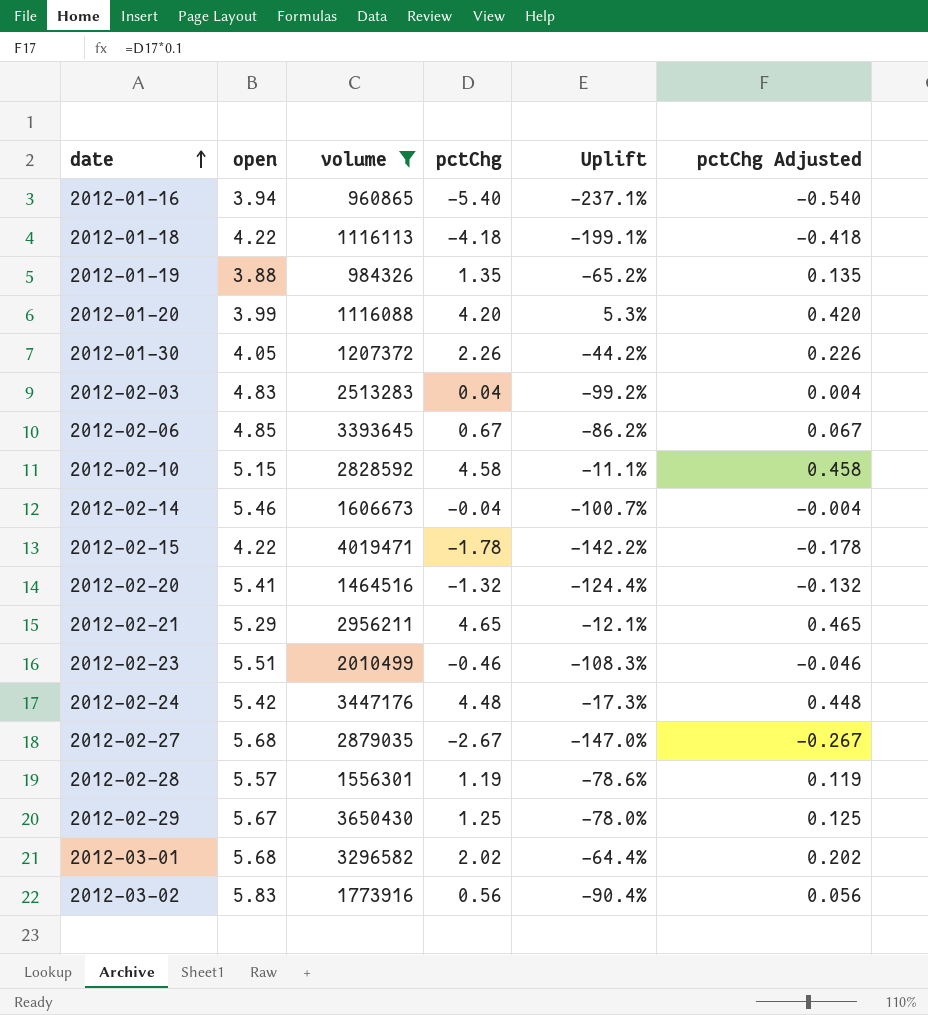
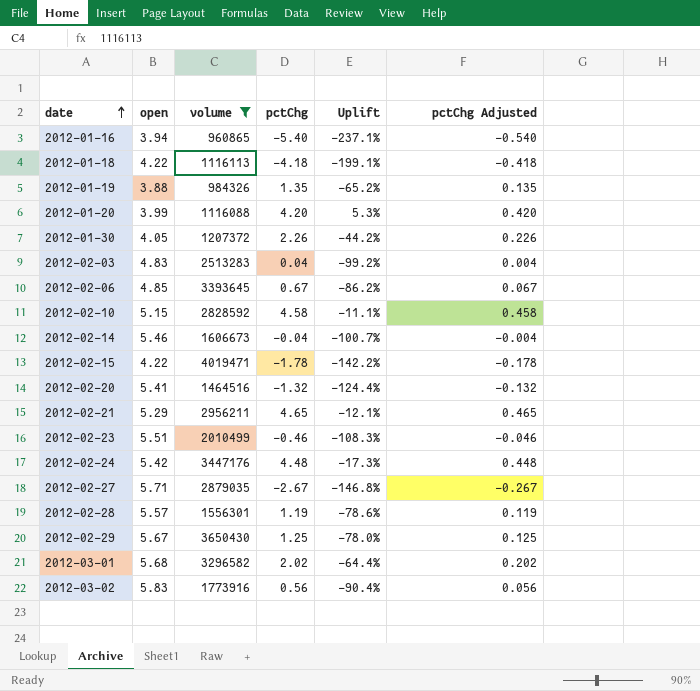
2012-02-27 | open: 5.68 -> 5.71
2012-02-27 | Uplift: -147.0% -> -146.8%

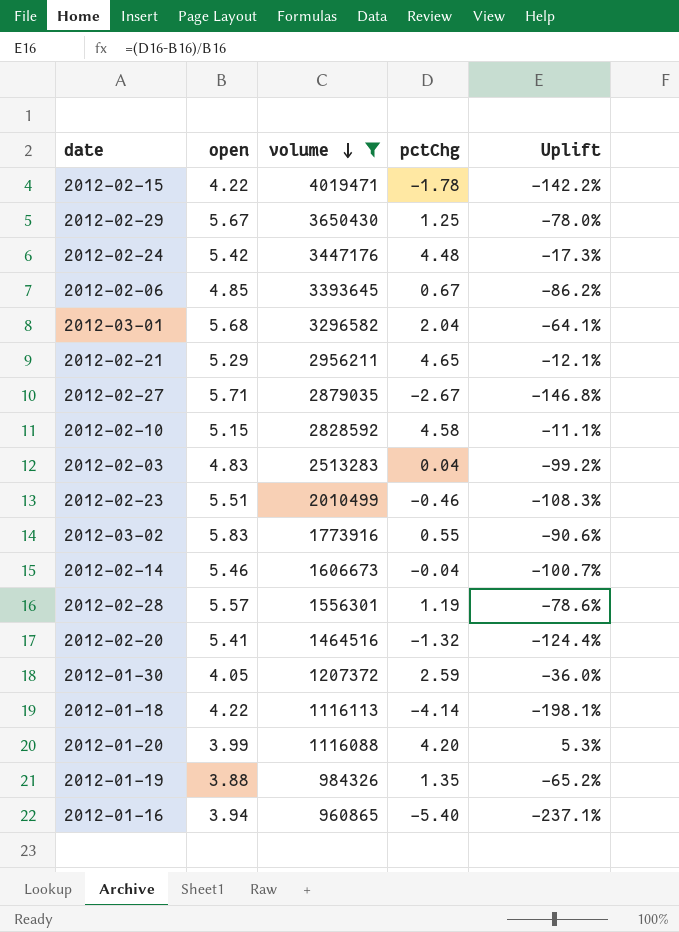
row order: date ascending -> volume descending
column pctChg Adjusted | formula: [pctChg] * 0.1 -> none
2012-03-01 | pctChg: 2.02 -> 2.04
2012-03-01 | Uplift: -64.4% -> -64.1%
2012-03-02 | pctChg: 0.56 -> 0.55
2012-03-02 | Uplift: -90.4% -> -90.6%
2012-01-30 | pctChg: 2.26 -> 2.59
2012-01-30 | Uplift: -44.2% -> -36.0%
2012-01-18 | pctChg: -4.18 -> -4.14
2012-01-18 | Uplift: -199.1% -> -198.1%

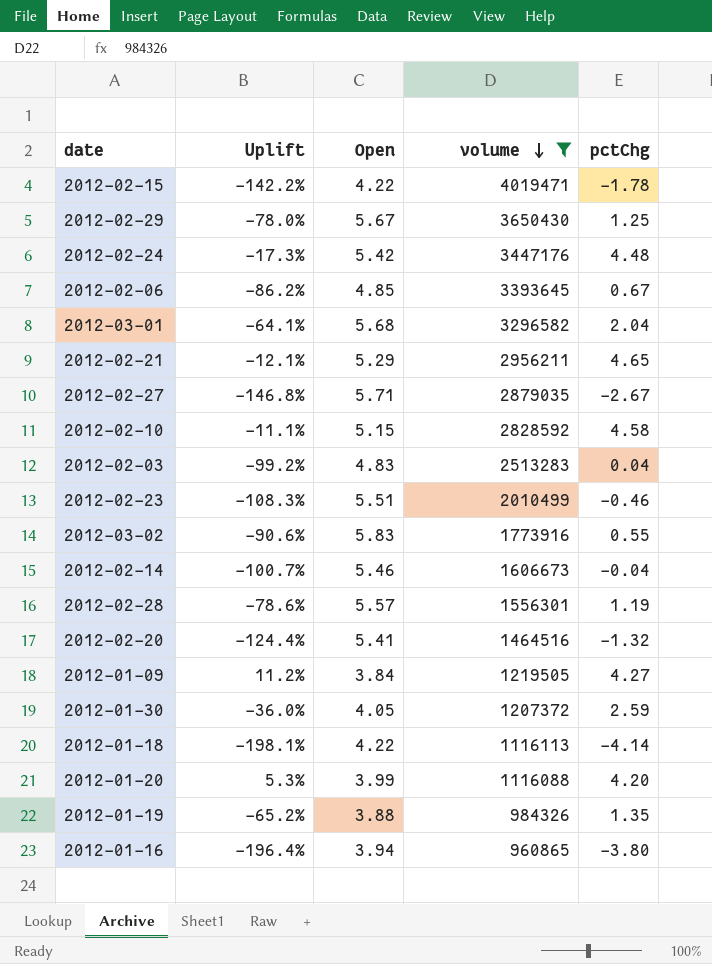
column Uplift | position: 5 -> 2
column name: open -> Open
row 2012-01-09: none -> 11.2% | 3.84 | 1219505 | 4.27
2012-01-16 | Uplift: -237.1% -> -196.4%
2012-01-16 | pctChg: -5.40 -> -3.80

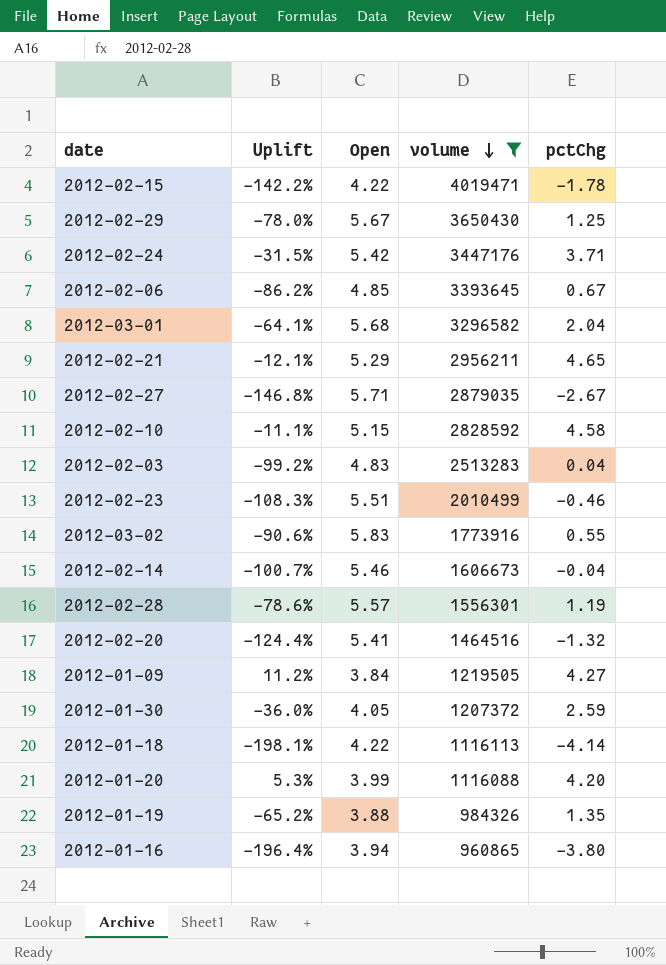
2012-02-24 | Uplift: -17.3% -> -31.5%
2012-02-24 | pctChg: 4.48 -> 3.71

